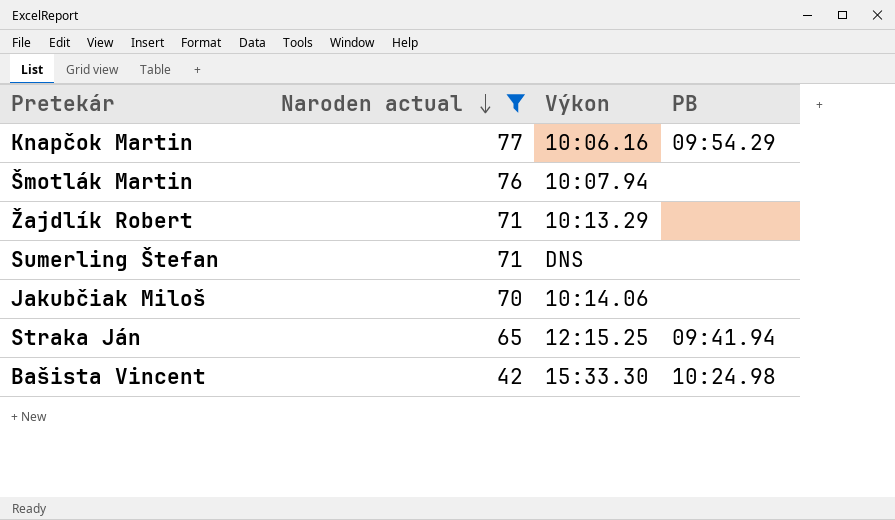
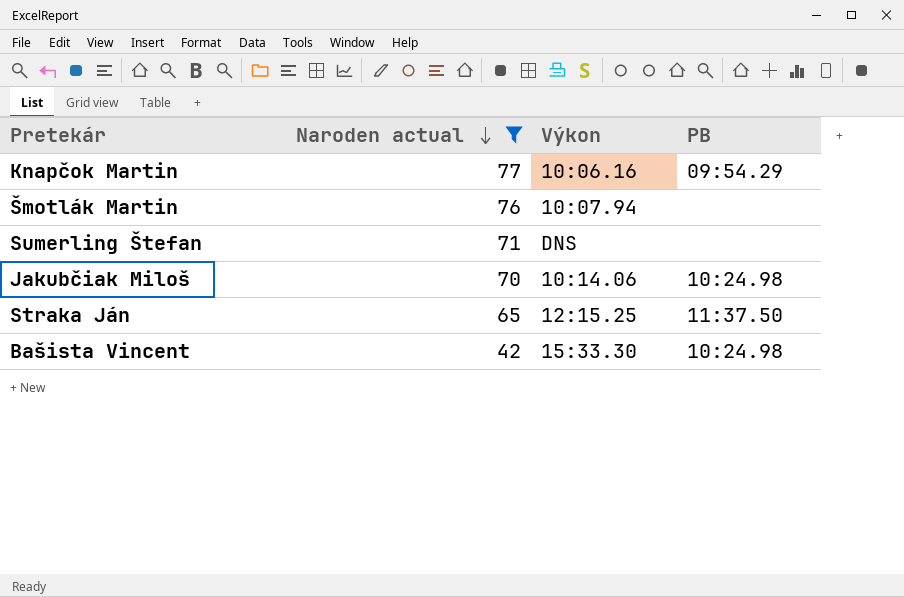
row Žajdlík Robert: 71 | 10:13.29 | none -> none
Jakubčiak Miloš | PB: none -> 10:24.98
Straka Ján | PB: 09:41.94 -> 11:37.50

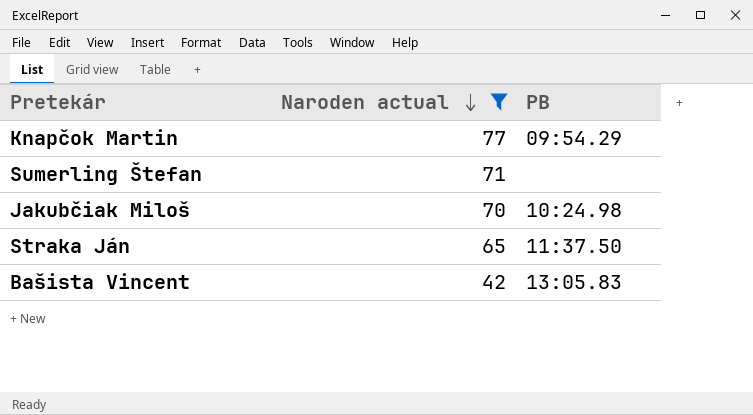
column Výkon | position: 3 -> none
row Šmotlák Martin: 76 | 10:07.94 | none -> none
Bašista Vincent | PB: 10:24.98 -> 13:05.83

